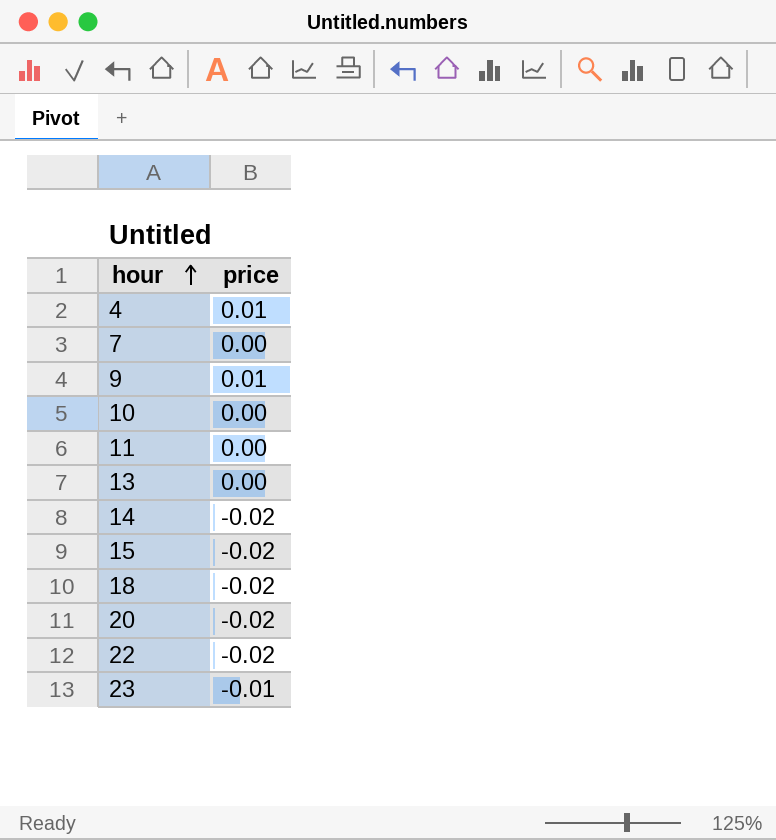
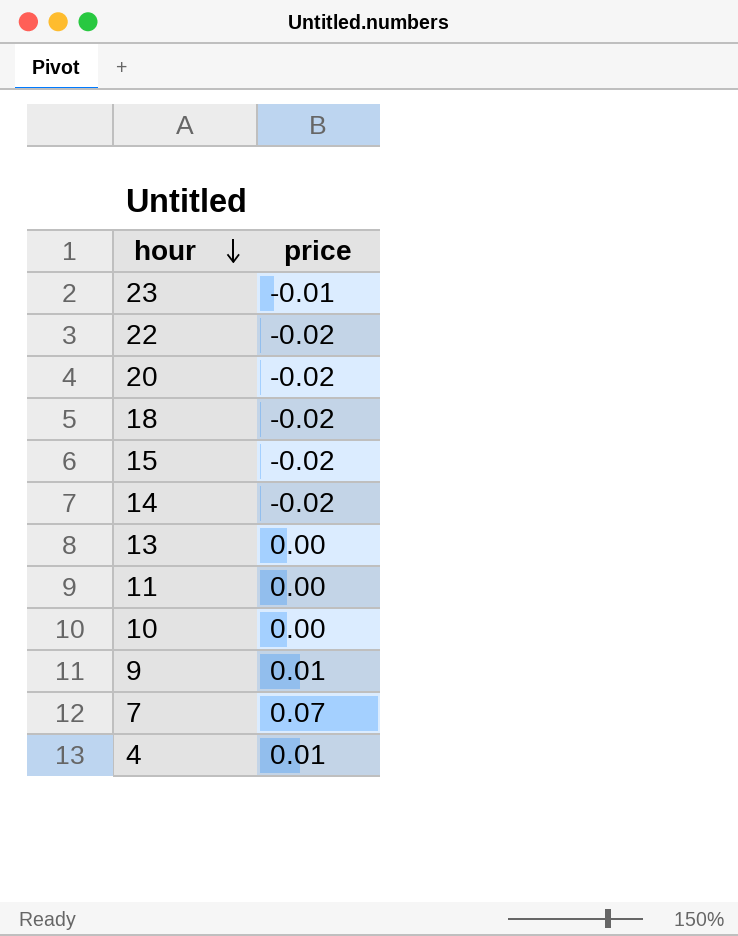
row order: hour ascending -> hour descending
7 | price: 0.00 -> 0.07

